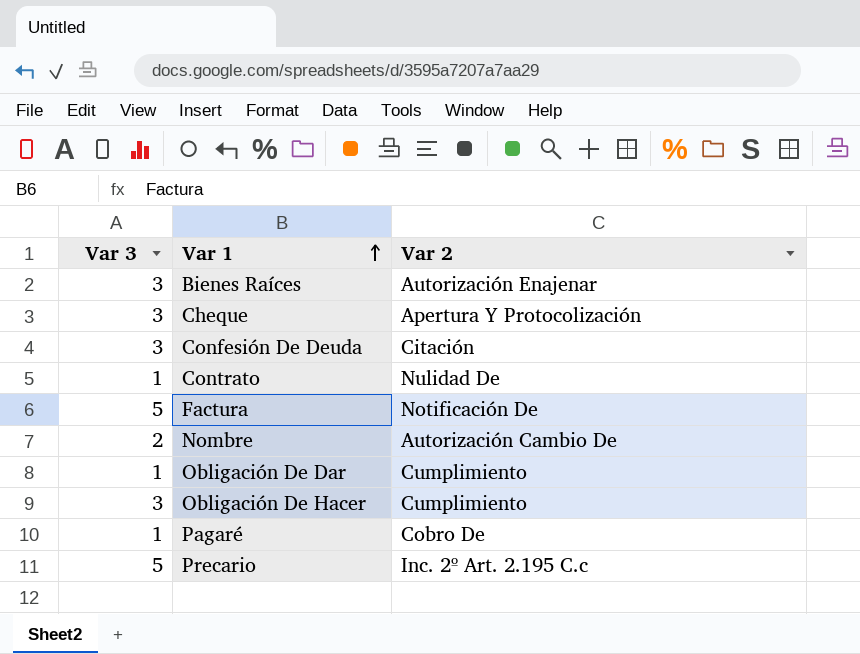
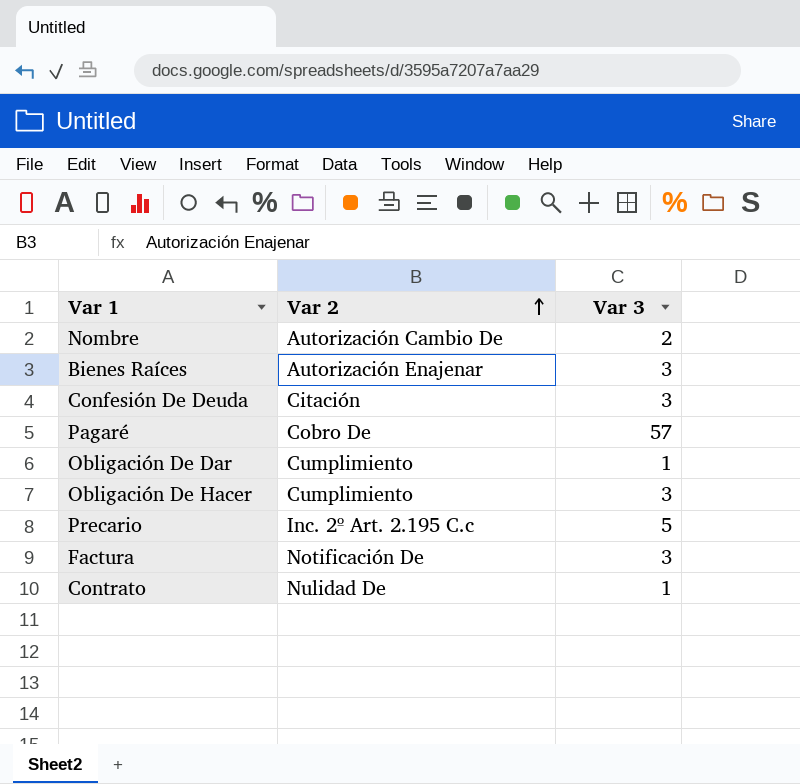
row order: Var 1 ascending -> Var 2 ascending
column Var 3 | position: 1 -> 3
row Cheque: 3 | Apertura Y Protocolización -> none
Pagaré | Var 3: 1 -> 57
Factura | Var 3: 5 -> 3

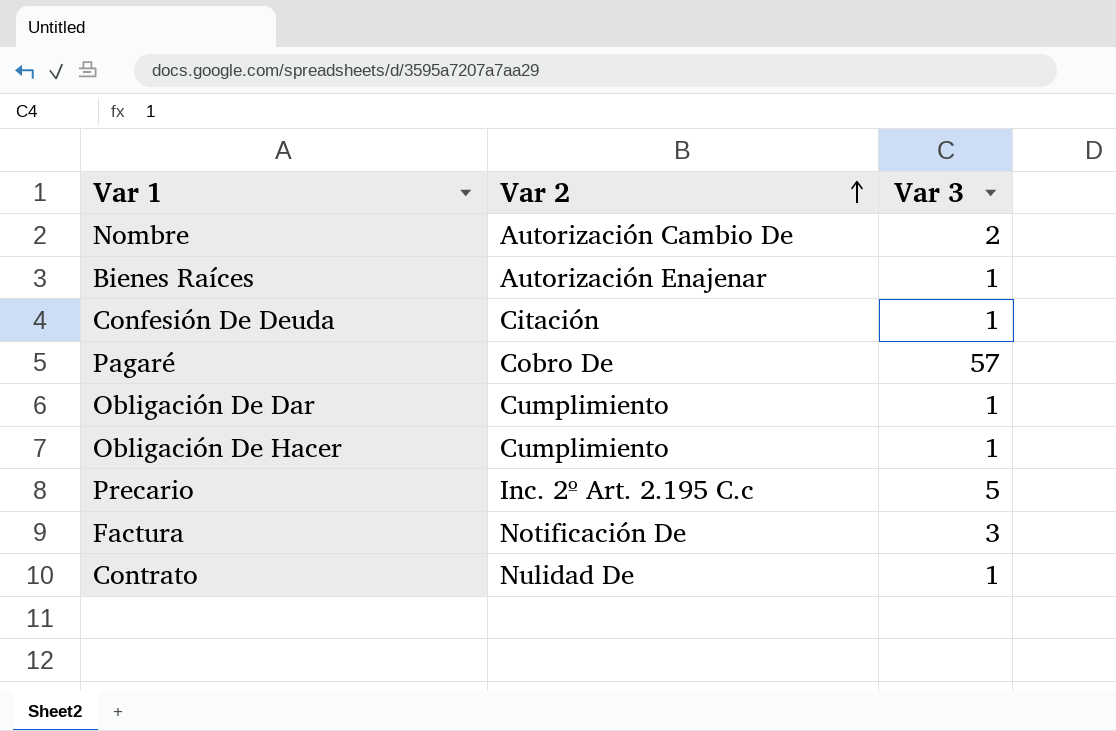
Bienes Raíces | Var 3: 3 -> 1
Confesión De Deuda | Var 3: 3 -> 1
Obligación De Hacer | Var 3: 3 -> 1

